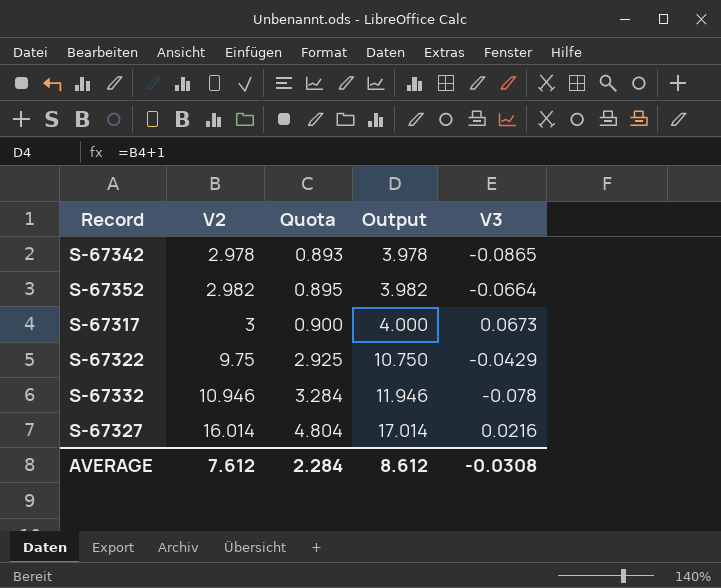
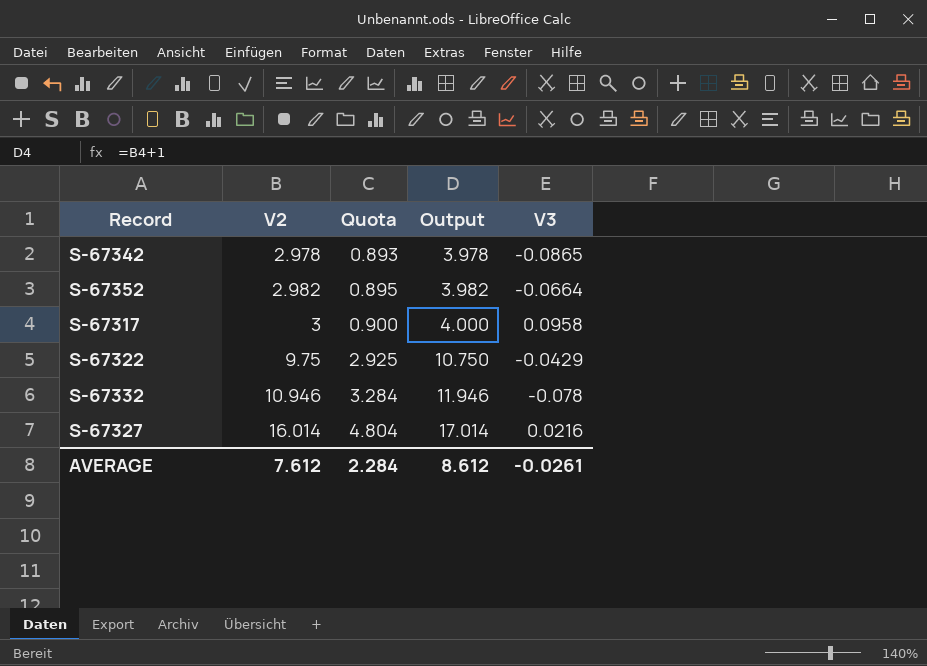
S-67317 | V3: 0.0673 -> 0.0958
AVERAGE | V3: -0.0308 -> -0.0261

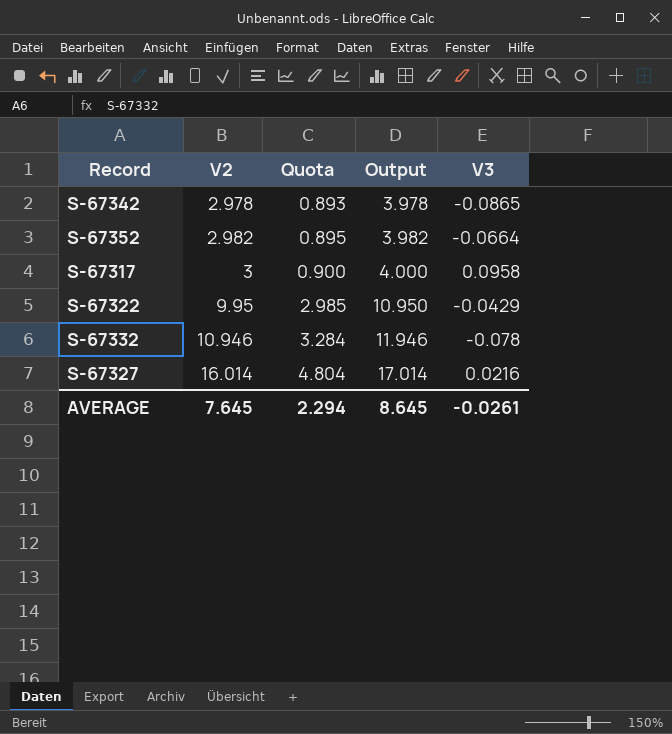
S-67322 | V2: 9.75 -> 9.95
S-67322 | Quota: 2.925 -> 2.985
S-67322 | Output: 10.750 -> 10.950
AVERAGE | V2: 7.612 -> 7.645
AVERAGE | Quota: 2.284 -> 2.294
AVERAGE | Output: 8.612 -> 8.645

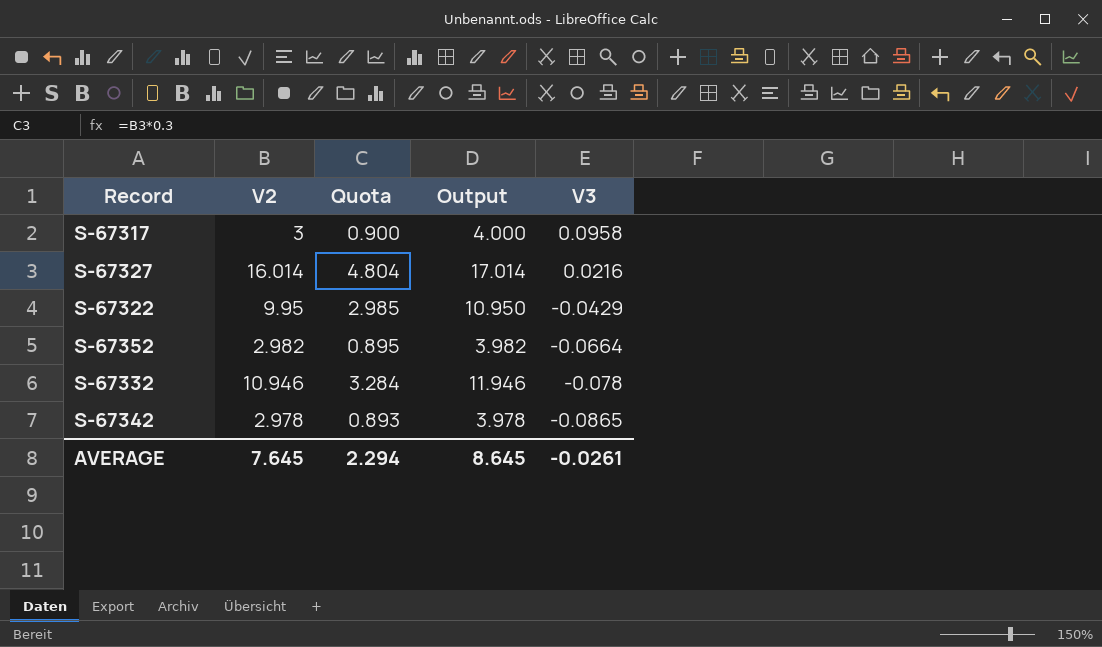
row order: V2 ascending -> V3 descending

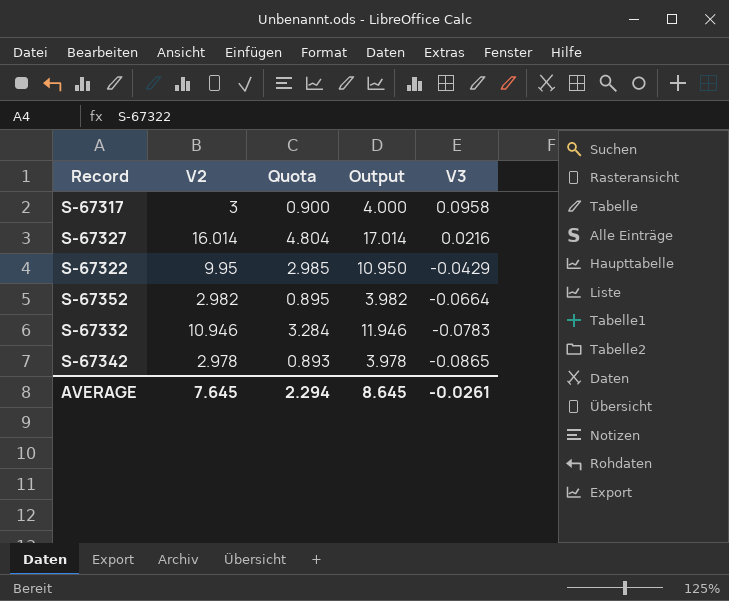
S-67332 | V3: -0.078 -> -0.0783

